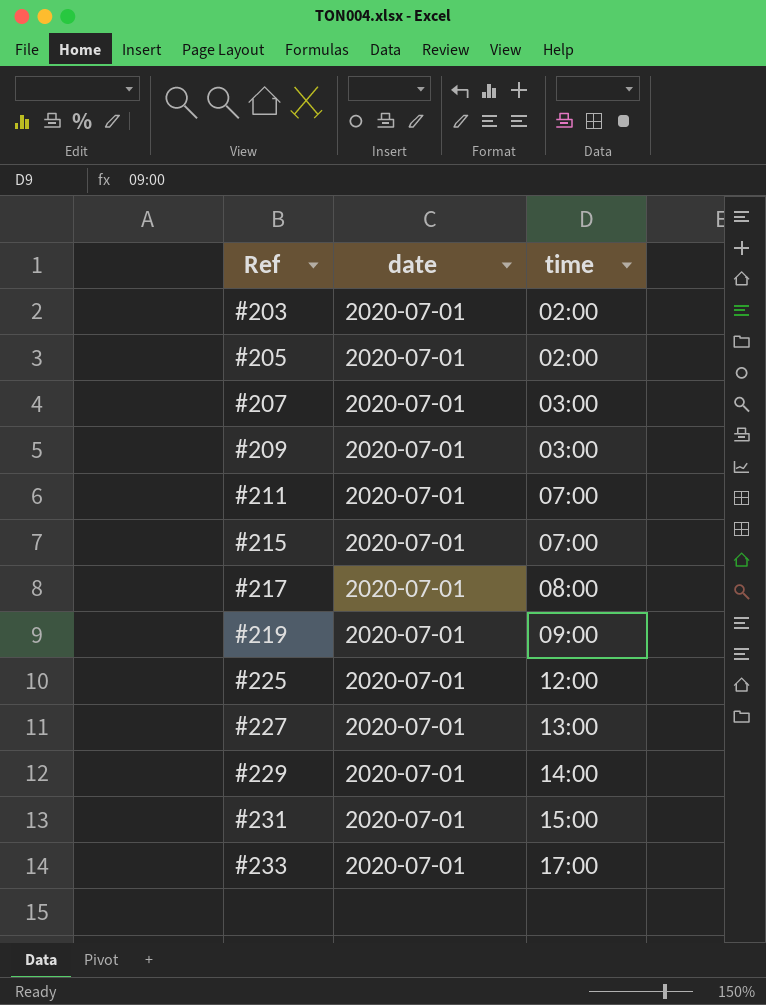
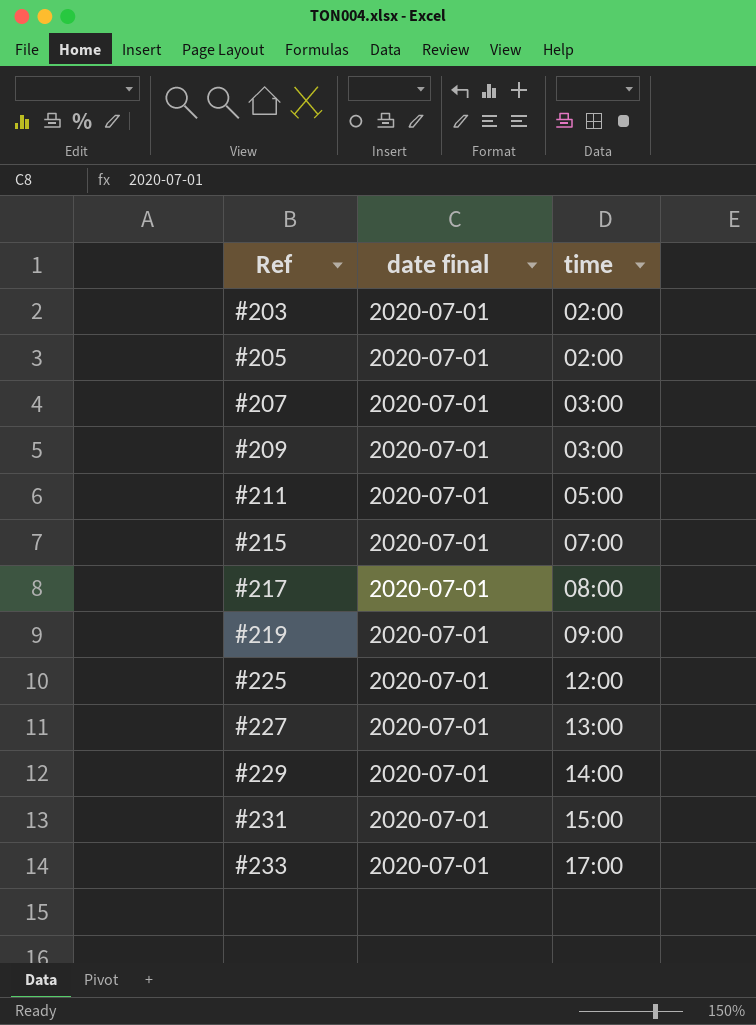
column name: date -> date final
#211 | time: 07:00 -> 05:00

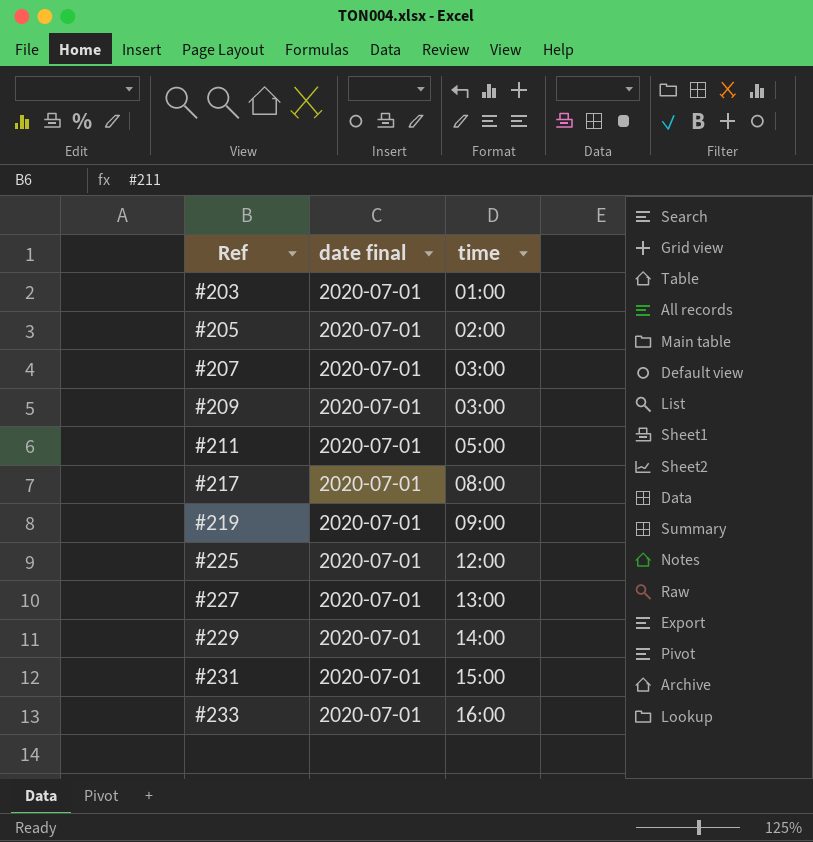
row #215: 2020-07-01 | 07:00 -> none
#203 | time: 02:00 -> 01:00
#233 | time: 17:00 -> 16:00

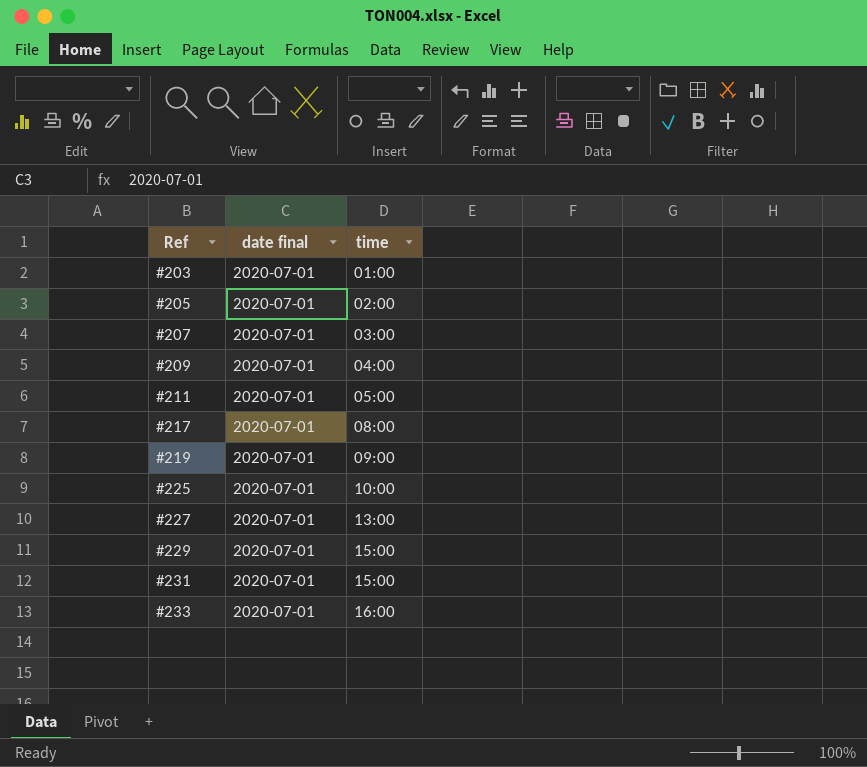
#209 | time: 03:00 -> 04:00
#225 | time: 12:00 -> 10:00
#229 | time: 14:00 -> 15:00

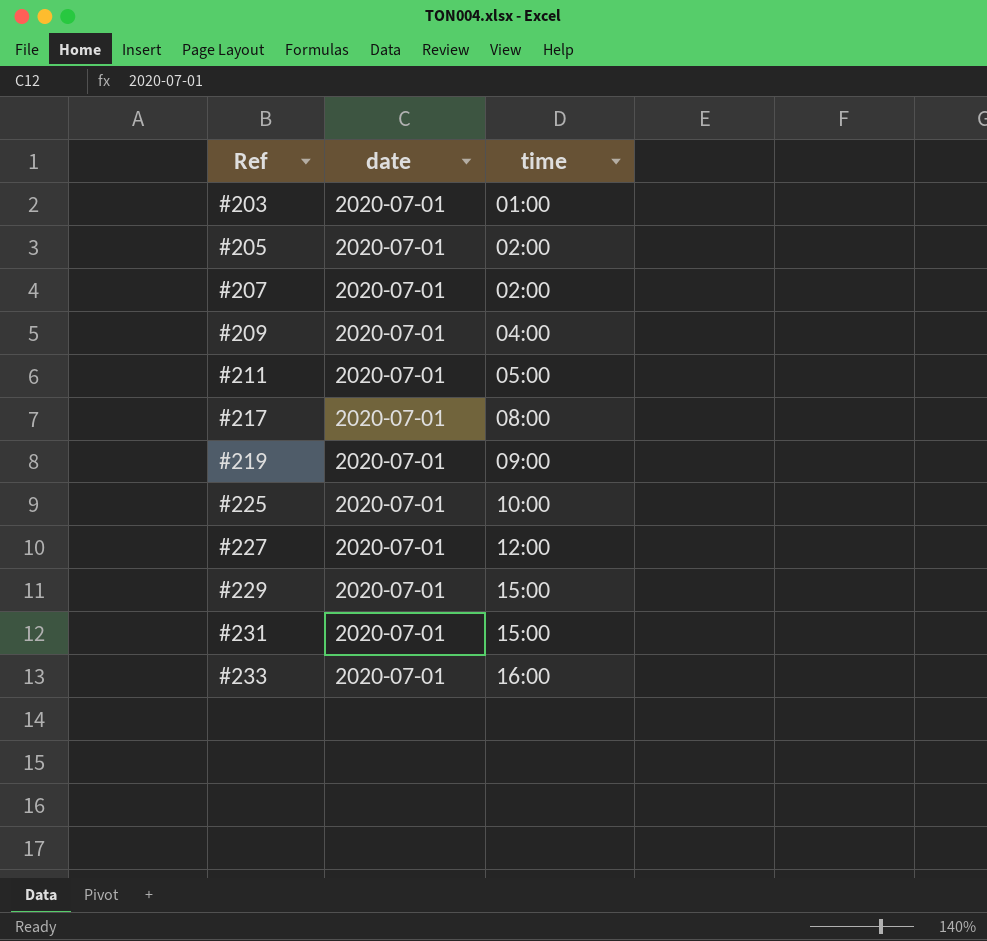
column name: date final -> date
#207 | time: 03:00 -> 02:00
#227 | time: 13:00 -> 12:00

